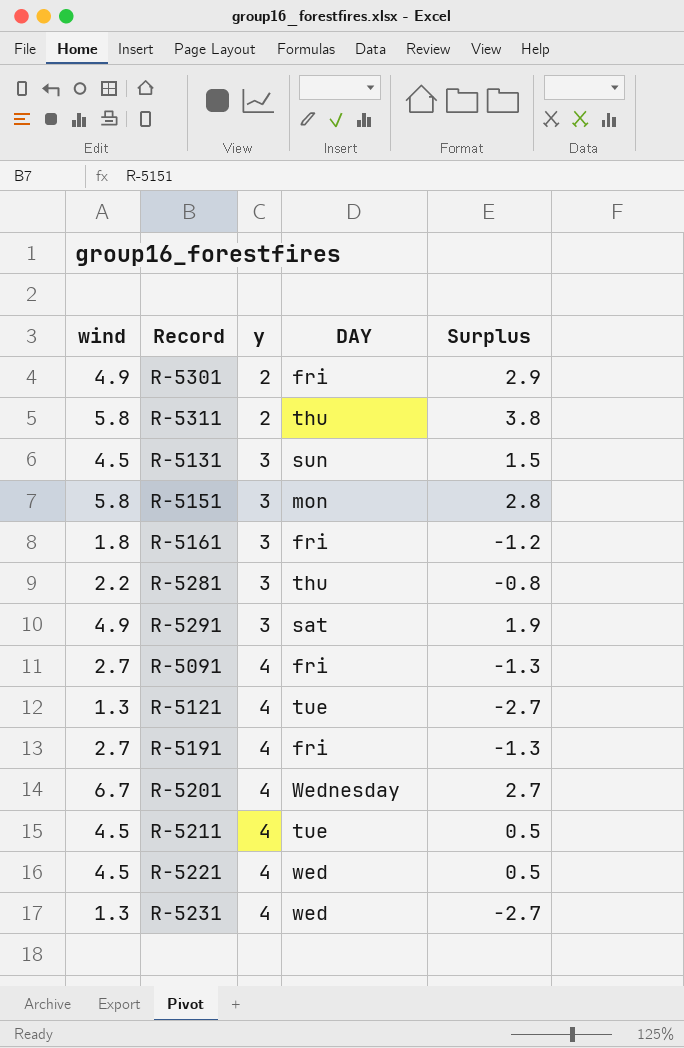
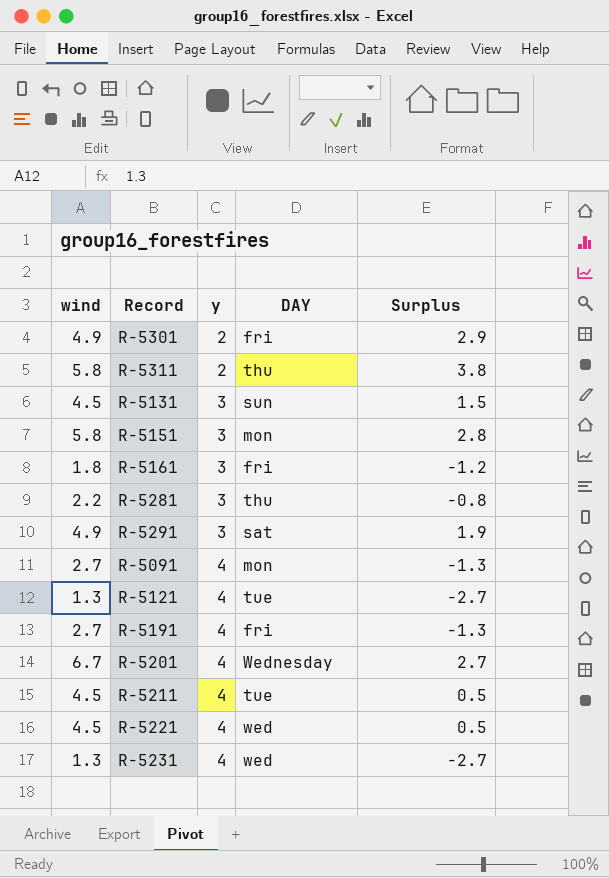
R-5091 | DAY: fri -> mon

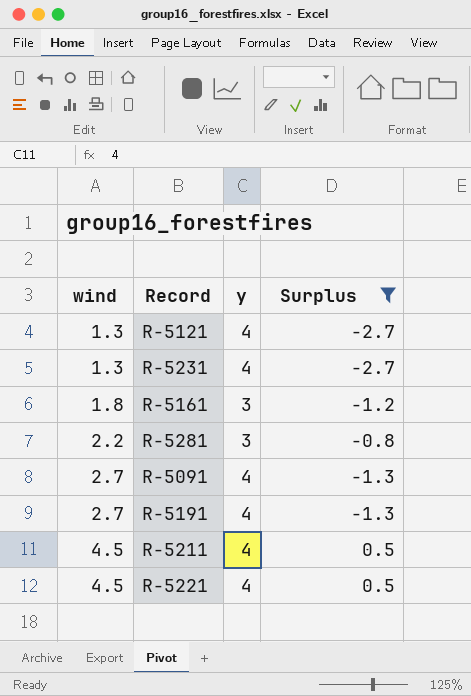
filter: none -> Surplus <= 0.5
row order: y ascending -> wind ascending
column DAY | position: 4 -> none

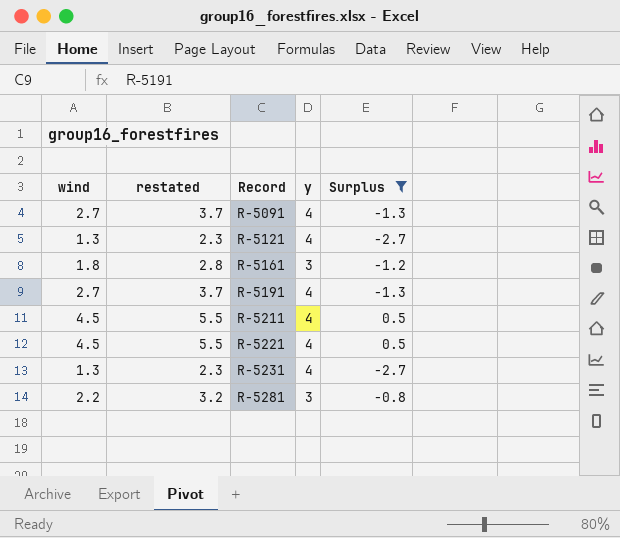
row order: wind ascending -> Record ascending
column restated | formula: none -> [wind] + 1

